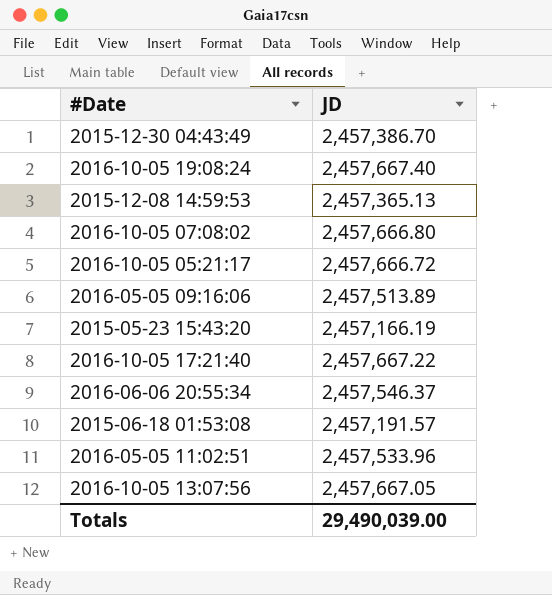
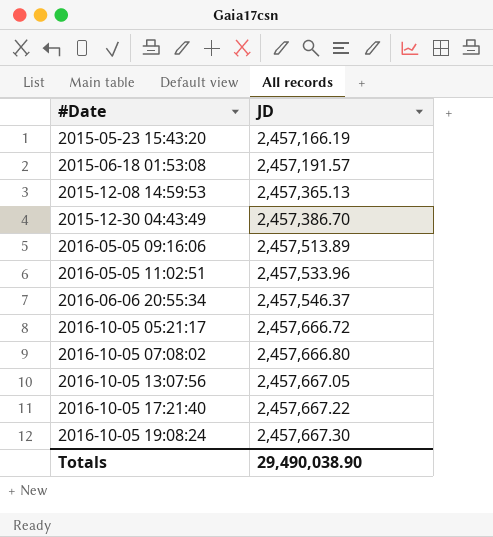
row order: none -> #Date ascending
2016-10-05 19:08:24 | JD: 2,457,667.40 -> 2,457,667.30
Totals | JD: 29,490,039.00 -> 29,490,038.90

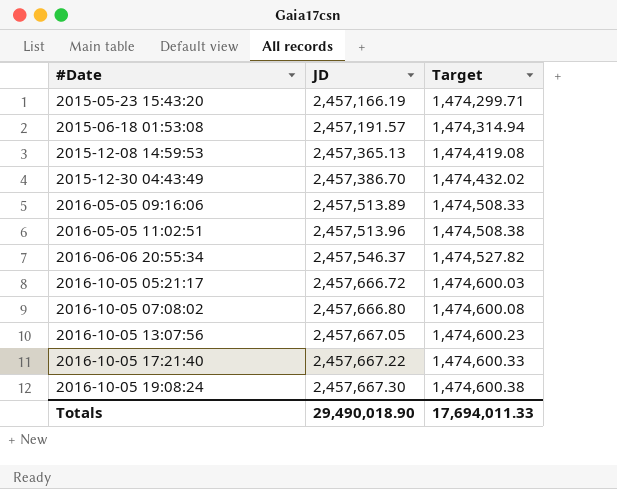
column Target | formula: none -> [JD] * 0.6
2016-05-05 11:02:51 | JD: 2,457,533.96 -> 2,457,513.96
Totals | JD: 29,490,038.90 -> 29,490,018.90

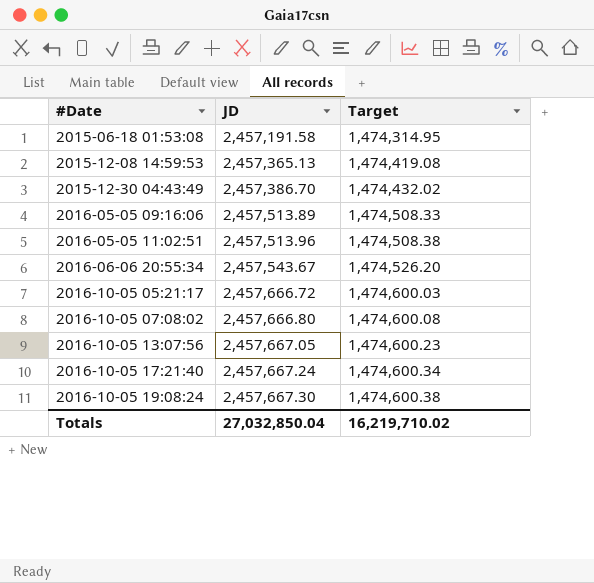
row 2015-05-23 15:43:20: 2,457,166.19 | 1,474,299.71 -> none
2015-06-18 01:53:08 | JD: 2,457,191.57 -> 2,457,191.58
2015-06-18 01:53:08 | Target: 1,474,314.94 -> 1,474,314.95
2016-06-06 20:55:34 | JD: 2,457,546.37 -> 2,457,543.67
2016-06-06 20:55:34 | Target: 1,474,527.82 -> 1,474,526.20
2016-10-05 17:21:40 | JD: 2,457,667.22 -> 2,457,667.24
2016-10-05 17:21:40 | Target: 1,474,600.33 -> 1,474,600.34
Totals | JD: 29,490,018.90 -> 27,032,850.04
Totals | Target: 17,694,011.33 -> 16,219,710.02

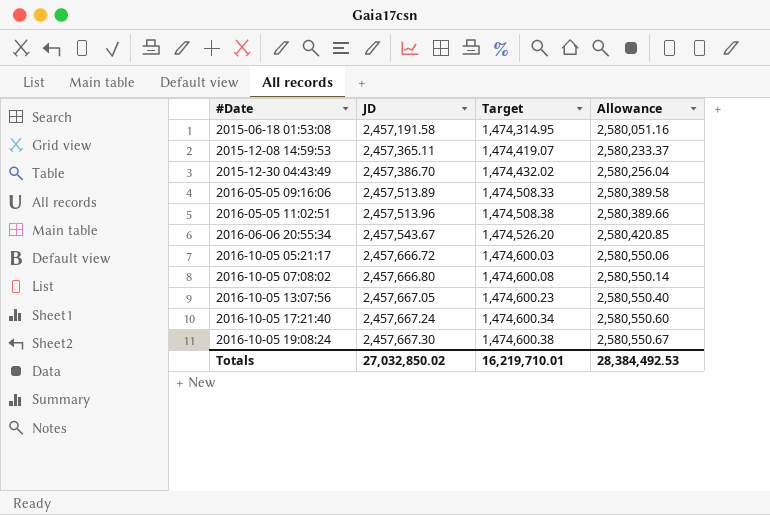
column Allowance | formula: none -> [JD] * 1.05
2015-12-08 14:59:53 | JD: 2,457,365.13 -> 2,457,365.11
2015-12-08 14:59:53 | Target: 1,474,419.08 -> 1,474,419.07
Totals | JD: 27,032,850.04 -> 27,032,850.02
Totals | Target: 16,219,710.02 -> 16,219,710.01

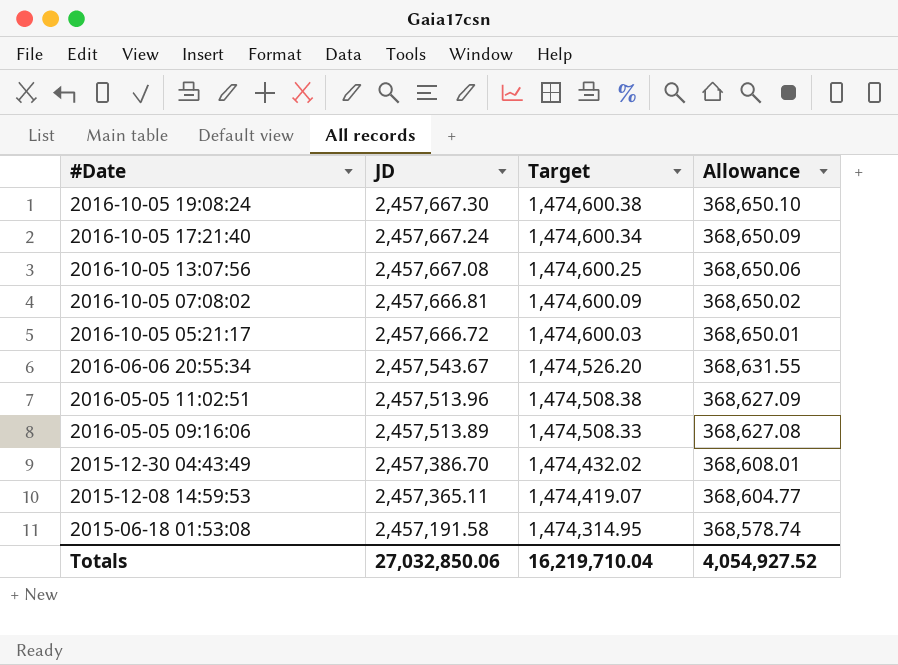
row order: #Date ascending -> #Date descending
column Allowance | formula: [JD] * 1.05 -> [JD] * 0.15
2016-10-05 13:07:56 | JD: 2,457,667.05 -> 2,457,667.08
2016-10-05 13:07:56 | Target: 1,474,600.23 -> 1,474,600.25
2016-10-05 07:08:02 | JD: 2,457,666.80 -> 2,457,666.81
2016-10-05 07:08:02 | Target: 1,474,600.08 -> 1,474,600.09
Totals | JD: 27,032,850.02 -> 27,032,850.06
Totals | Target: 16,219,710.01 -> 16,219,710.04
Totals | Allowance: 28,384,492.53 -> 4,054,927.52

